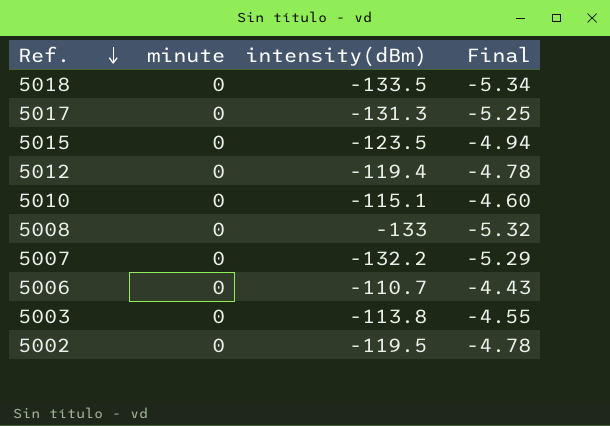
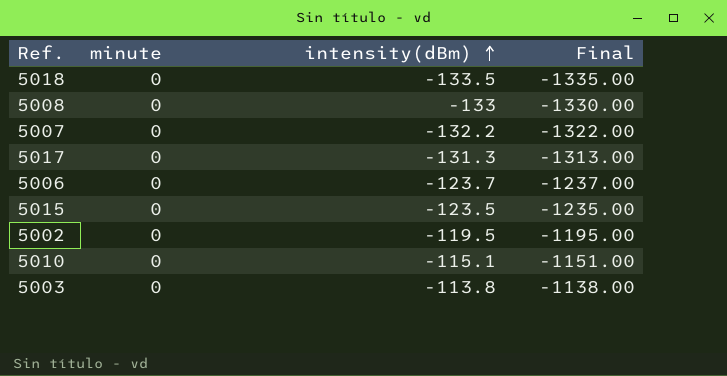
row order: Ref. descending -> intensity(dBm) ascending
column Final | formula: [intensity(dBm)] * 0.04 -> [intensity(dBm)] * 10
row 5012: 0 | -119.4 | -4.78 -> none
5006 | intensity(dBm): -110.7 -> -123.7

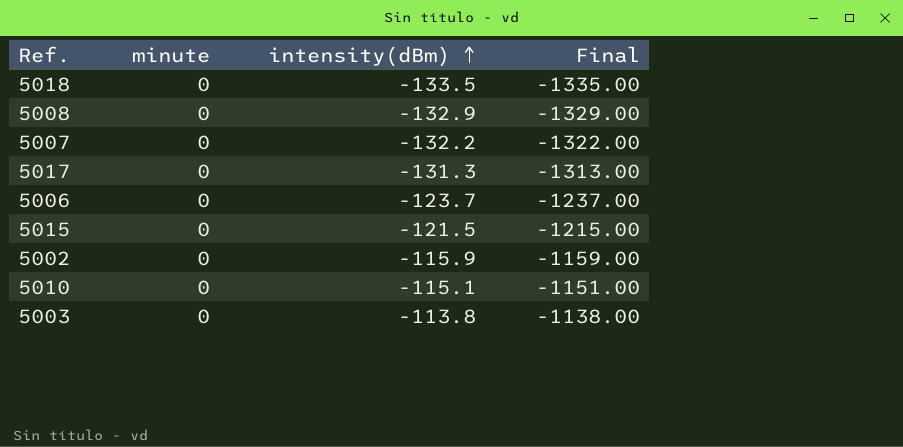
5008 | intensity(dBm): -133 -> -132.9
5008 | Final: -1330.00 -> -1329.00
5015 | intensity(dBm): -123.5 -> -121.5
5015 | Final: -1235.00 -> -1215.00
5002 | intensity(dBm): -119.5 -> -115.9
5002 | Final: -1195.00 -> -1159.00

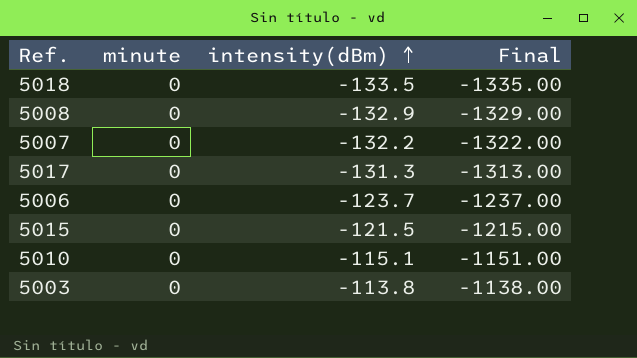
row 5002: 0 | -115.9 | -1159.00 -> none

